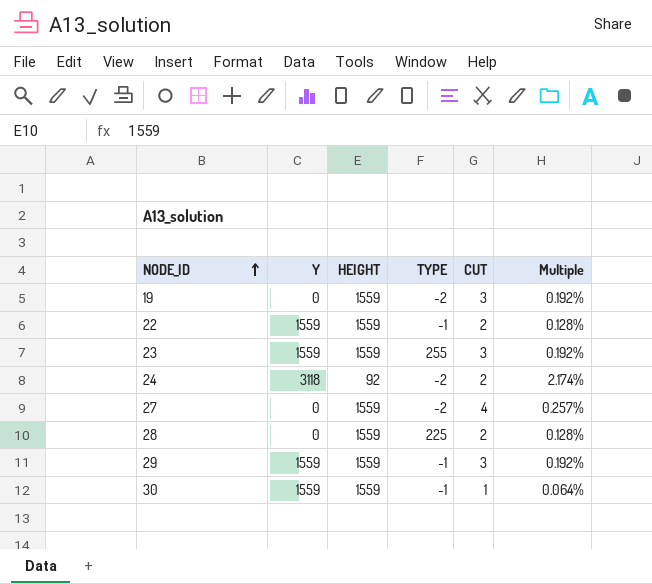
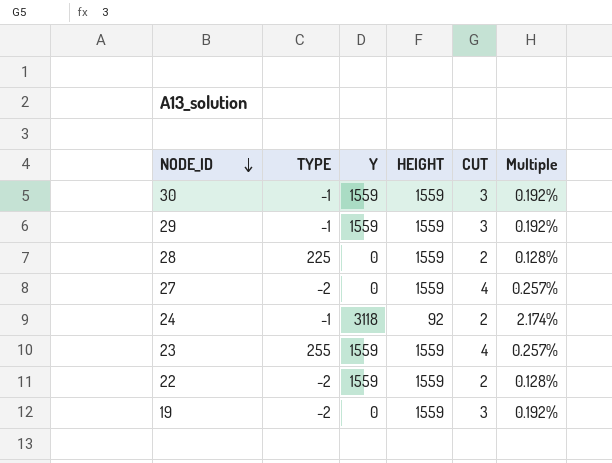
row order: NODE_ID ascending -> NODE_ID descending
column TYPE | position: 4 -> 2
30 | CUT: 1 -> 3
30 | Multiple: 0.064% -> 0.192%
24 | TYPE: -2 -> -1
23 | CUT: 3 -> 4
23 | Multiple: 0.192% -> 0.257%
22 | TYPE: -1 -> -2

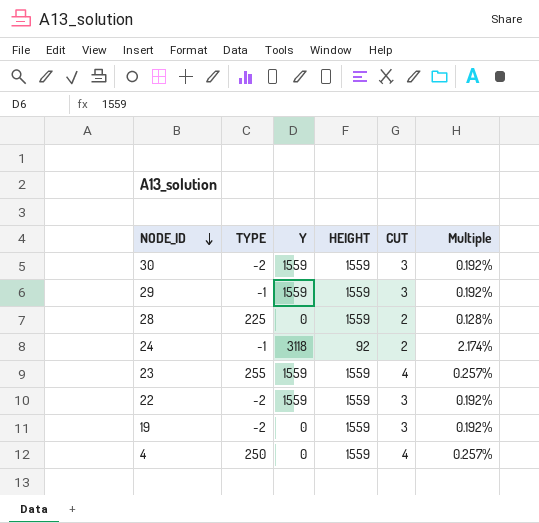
row 27: -2 | 0 | 1559 | 4 | 0.257% -> none
30 | TYPE: -1 -> -2
22 | CUT: 2 -> 3
22 | Multiple: 0.128% -> 0.192%
row 4: none -> 250 | 0 | 1559 | 4 | 0.257%

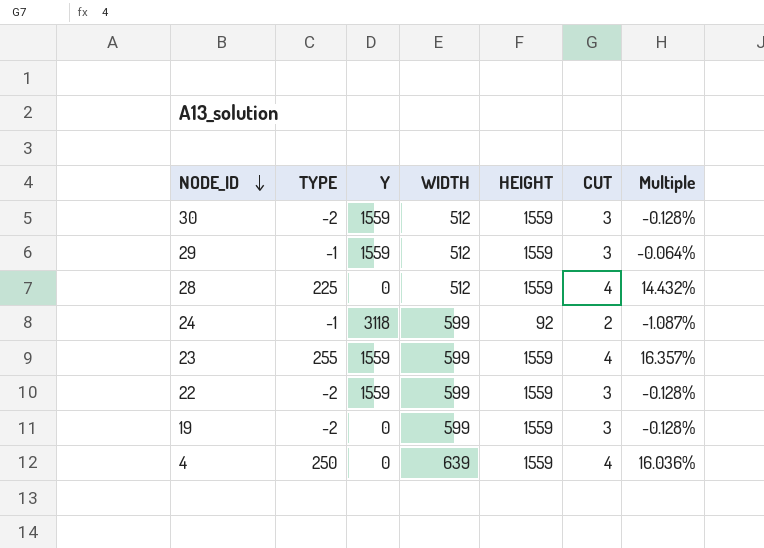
column WIDTH | position: none -> 4
column Multiple | formula: [CUT] / [HEIGHT] -> [TYPE] / [HEIGHT]
28 | CUT: 2 -> 4

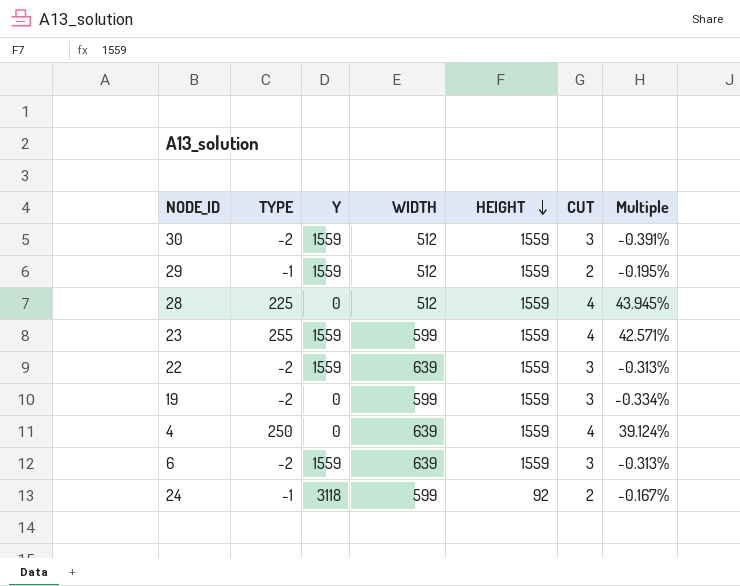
row order: NODE_ID descending -> HEIGHT descending
column Multiple | formula: [TYPE] / [HEIGHT] -> [TYPE] / [WIDTH]
29 | CUT: 3 -> 2
22 | WIDTH: 599 -> 639
row 6: none -> -2 | 1559 | 639 | 1559 | 3 | -0.313%

